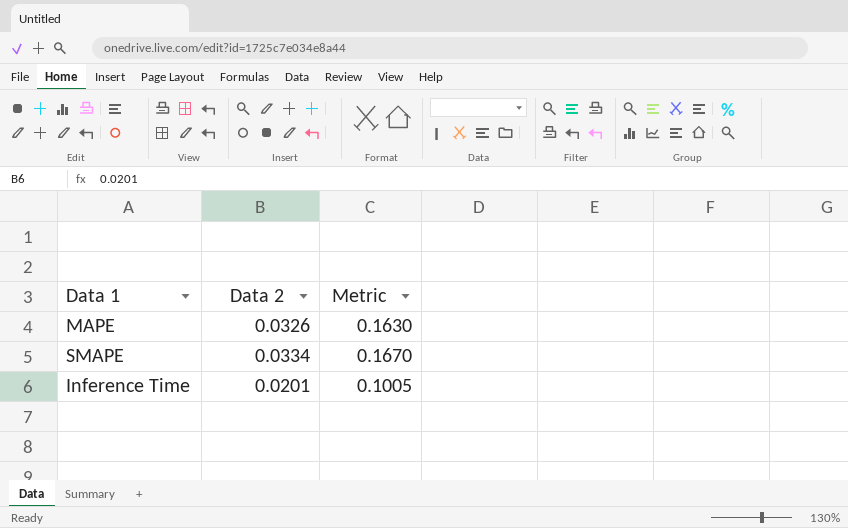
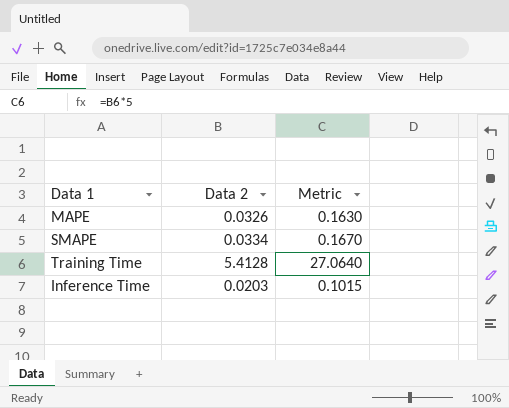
row Training Time: none -> 5.4128 | 27.0640
Inference Time | Data 2: 0.0201 -> 0.0203
Inference Time | Metric: 0.1005 -> 0.1015

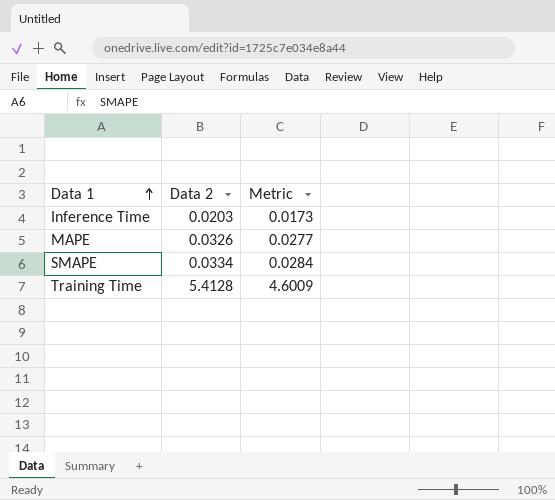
row order: none -> Data 1 ascending
column Metric | formula: [Data 2] * 5 -> [Data 2] * 0.85

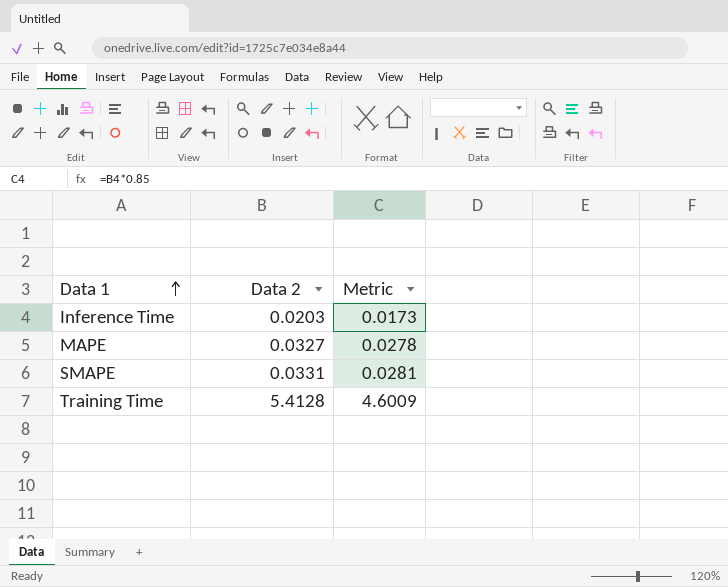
MAPE | Data 2: 0.0326 -> 0.0327
MAPE | Metric: 0.0277 -> 0.0278
SMAPE | Data 2: 0.0334 -> 0.0331
SMAPE | Metric: 0.0284 -> 0.0281

